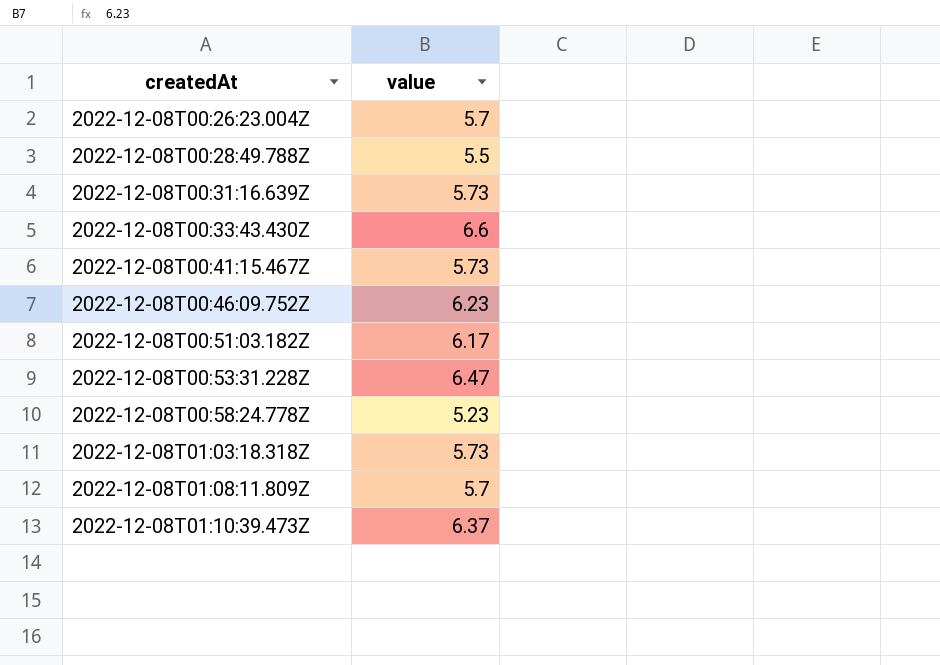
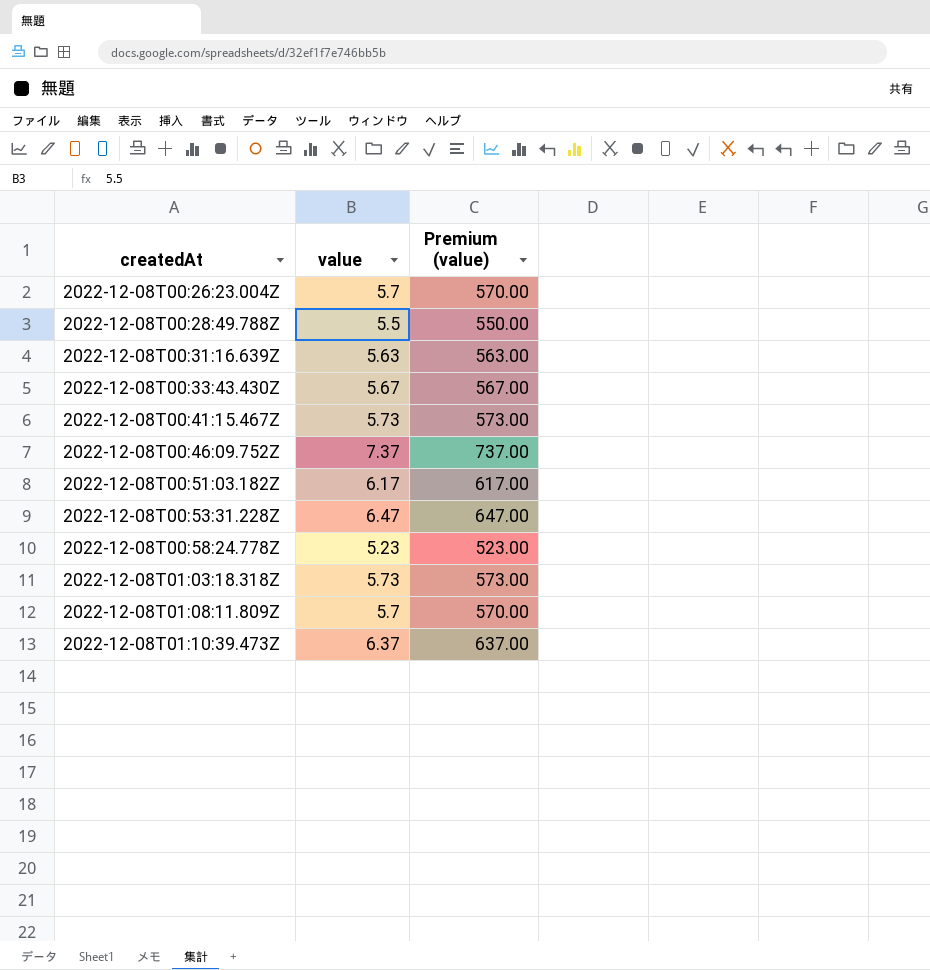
column Premium (value) | formula: none -> [value] * 100
2022-12-08T00:31:16.639Z | value: 5.73 -> 5.63
2022-12-08T00:33:43.430Z | value: 6.6 -> 5.67
2022-12-08T00:46:09.752Z | value: 6.23 -> 7.37

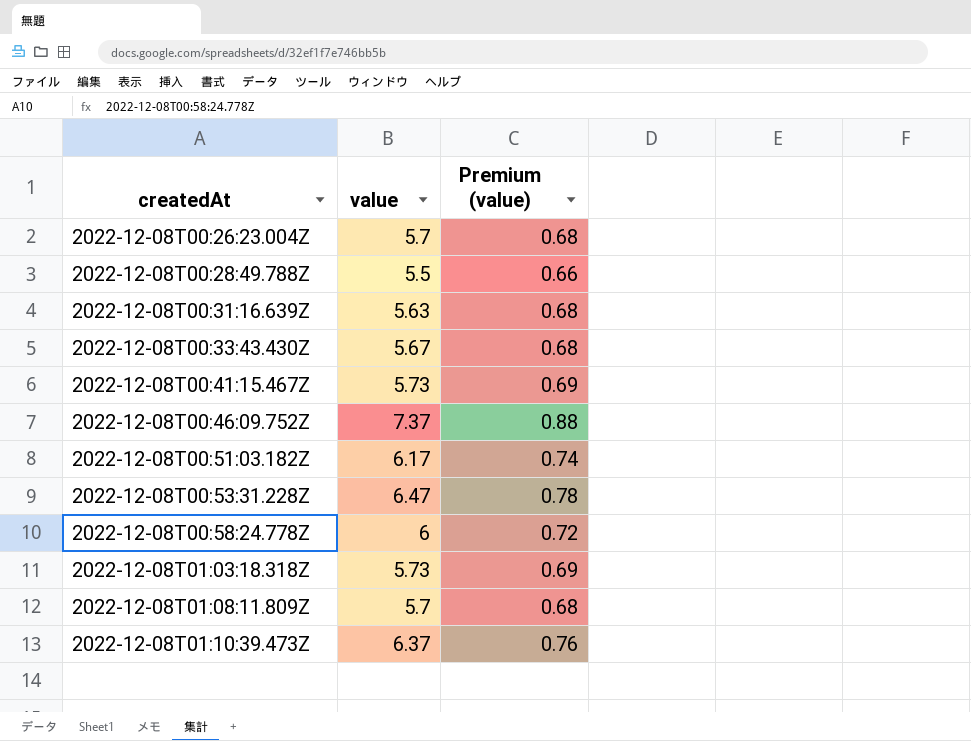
column Premium (value) | formula: [value] * 100 -> [value] * 0.12
2022-12-08T00:58:24.778Z | value: 5.23 -> 6

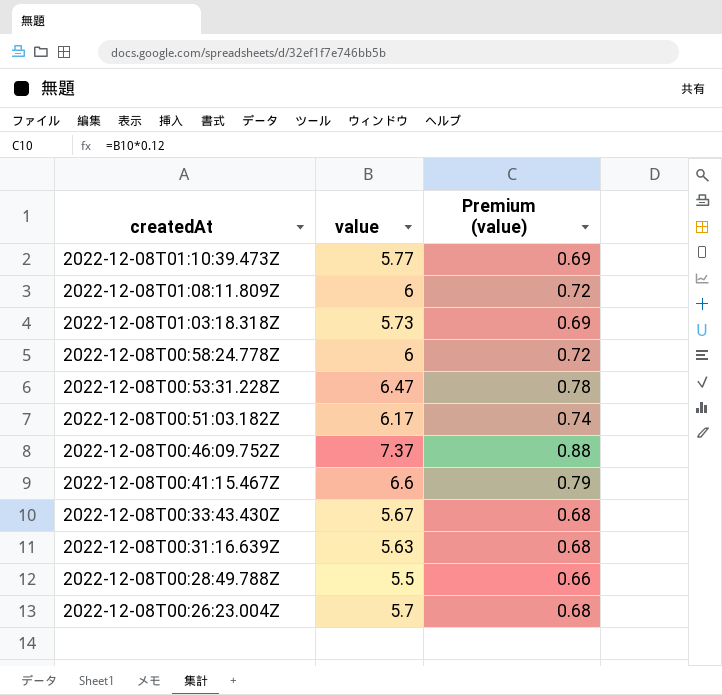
row order: createdAt ascending -> createdAt descending
2022-12-08T01:10:39.473Z | value: 6.37 -> 5.77
2022-12-08T01:10:39.473Z | Premium (value): 0.76 -> 0.69
2022-12-08T01:08:11.809Z | value: 5.7 -> 6
2022-12-08T01:08:11.809Z | Premium (value): 0.68 -> 0.72
2022-12-08T00:41:15.467Z | value: 5.73 -> 6.6
2022-12-08T00:41:15.467Z | Premium (value): 0.69 -> 0.79

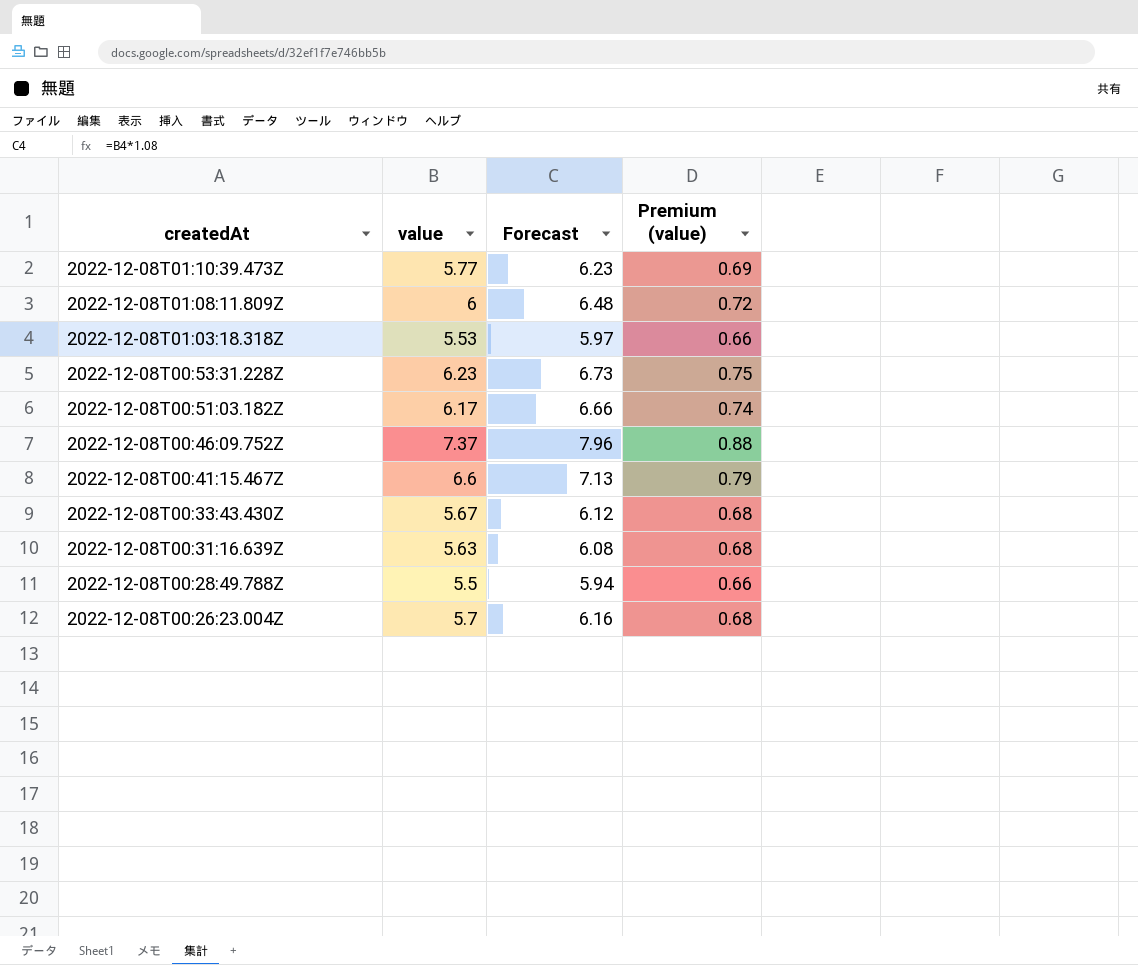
column Forecast | formula: none -> [value] * 1.08
row 2022-12-08T00:58:24.778Z: 6 | 0.72 -> none
2022-12-08T01:03:18.318Z | value: 5.73 -> 5.53
2022-12-08T01:03:18.318Z | Premium (value): 0.69 -> 0.66
2022-12-08T00:53:31.228Z | value: 6.47 -> 6.23
2022-12-08T00:53:31.228Z | Premium (value): 0.78 -> 0.75

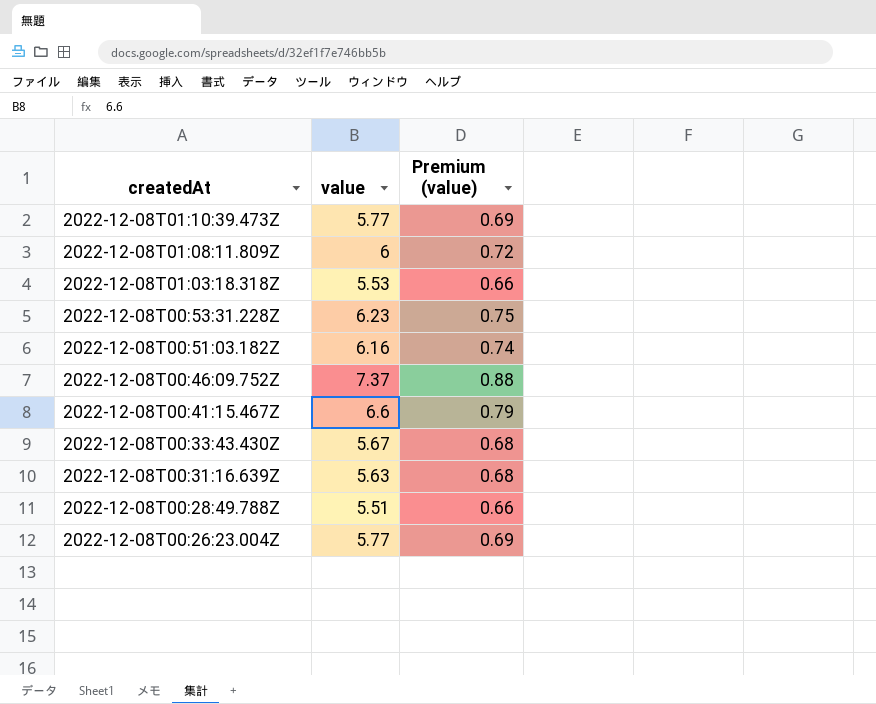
column Forecast | formula: [value] * 1.08 -> none
2022-12-08T00:51:03.182Z | value: 6.17 -> 6.16
2022-12-08T00:28:49.788Z | value: 5.5 -> 5.51
2022-12-08T00:26:23.004Z | value: 5.7 -> 5.77
2022-12-08T00:26:23.004Z | Premium (value): 0.68 -> 0.69

